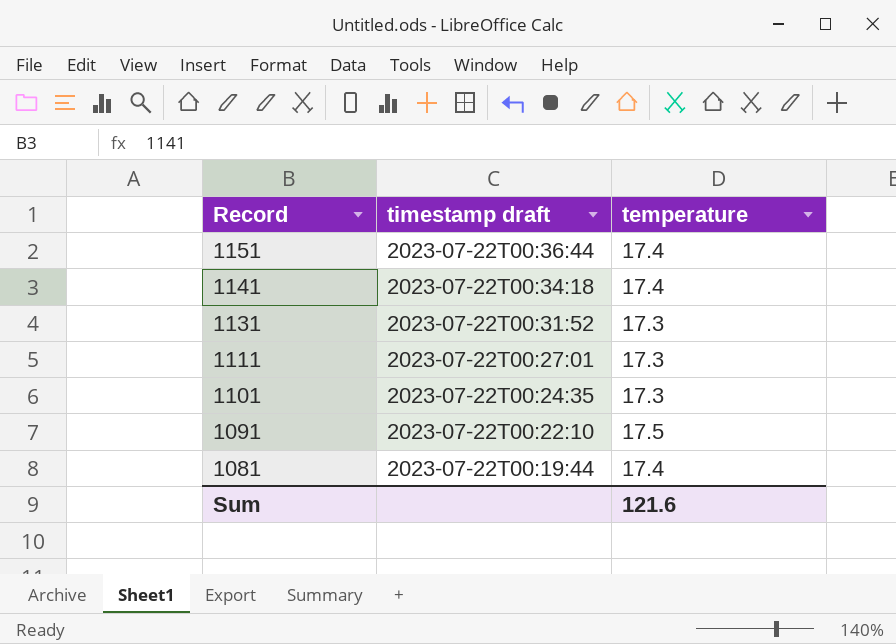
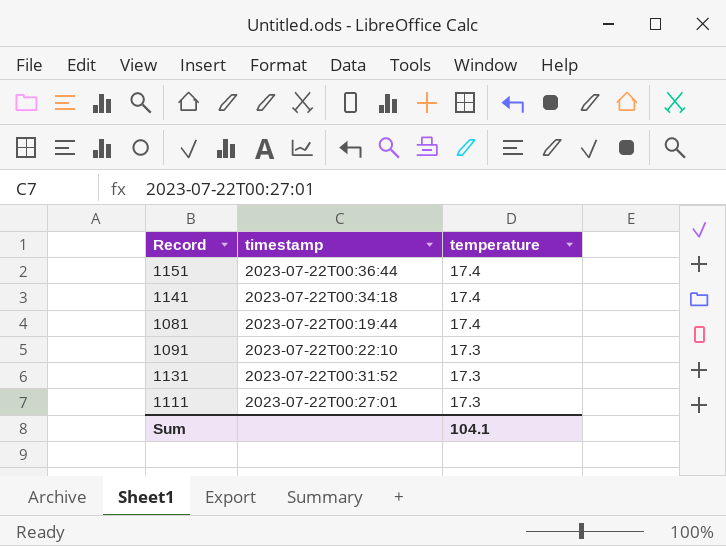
row order: Record descending -> temperature descending
column name: timestamp draft -> timestamp
row 1101: 2023-07-22T00:24:35 | 17.3 -> none
1091 | temperature: 17.5 -> 17.3
Sum | temperature: 121.6 -> 104.1

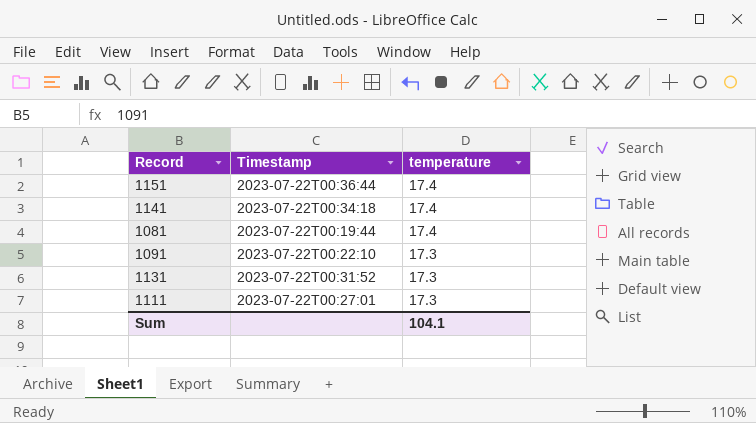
column name: timestamp -> Timestamp

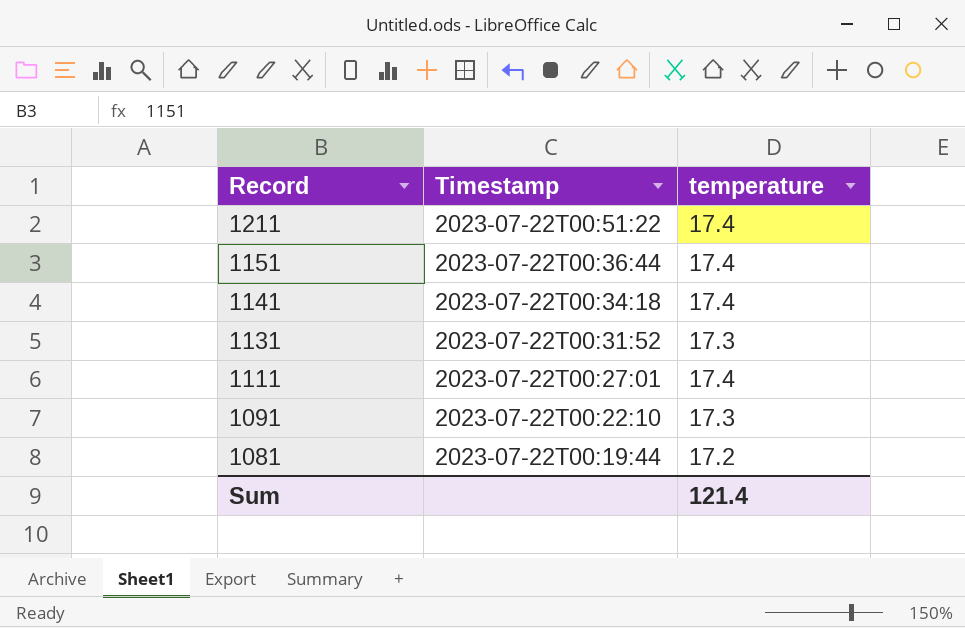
row order: temperature descending -> Record descending
row 1211: none -> 2023-07-22T00:51:22 | 17.4
1111 | temperature: 17.3 -> 17.4
1081 | temperature: 17.4 -> 17.2
Sum | temperature: 104.1 -> 121.4

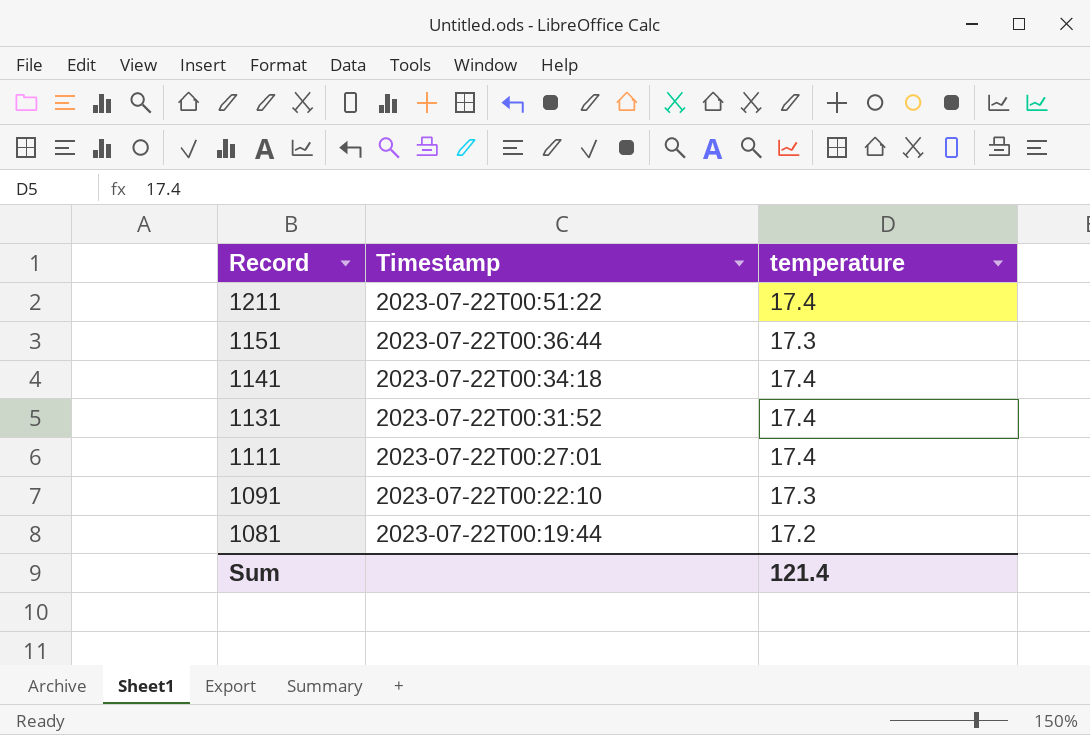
1151 | temperature: 17.4 -> 17.3
1131 | temperature: 17.3 -> 17.4

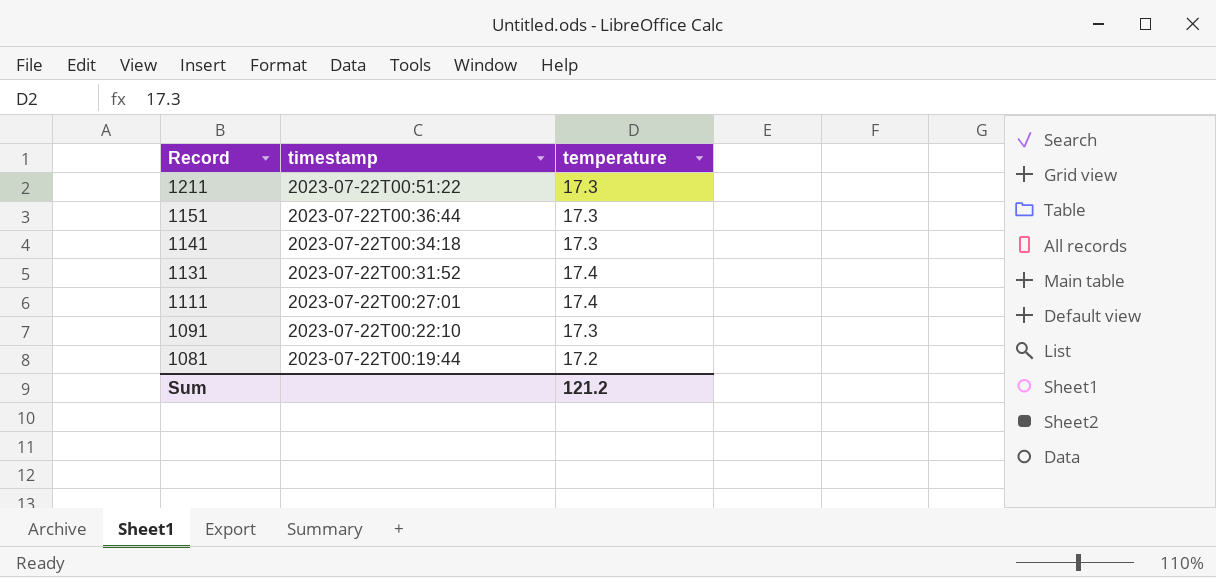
column name: Timestamp -> timestamp
1211 | temperature: 17.4 -> 17.3
1141 | temperature: 17.4 -> 17.3
Sum | temperature: 121.4 -> 121.2

